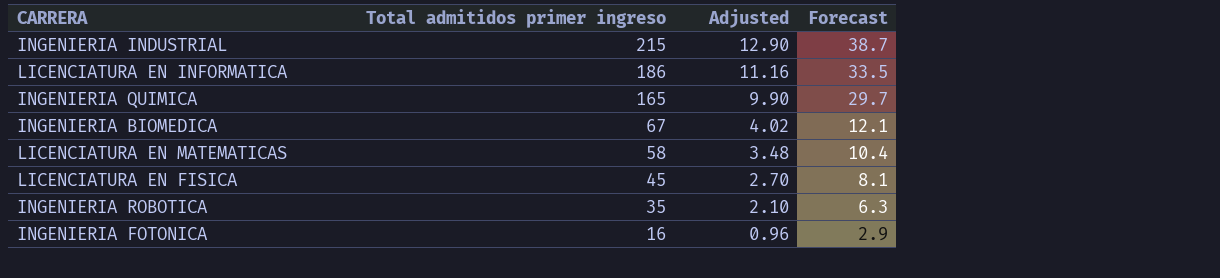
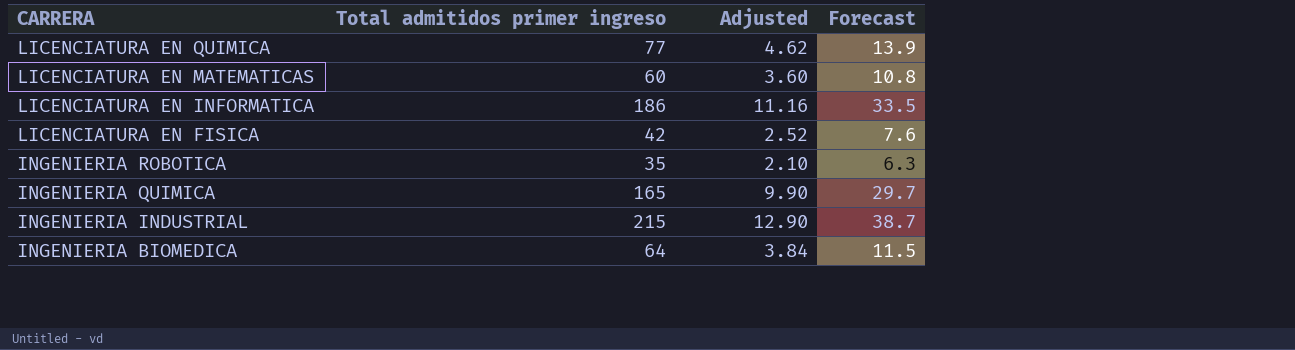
row order: Total admitidos primer ingreso descending -> CARRERA descending
row INGENIERIA FOTONICA: 16 | 0.96 | 2.9 -> none
row LICENCIATURA EN QUIMICA: none -> 77 | 4.62 | 13.9
LICENCIATURA EN MATEMATICAS | Total admitidos primer ingreso: 58 -> 60
LICENCIATURA EN MATEMATICAS | Adjusted: 3.48 -> 3.60
LICENCIATURA EN MATEMATICAS | Forecast: 10.4 -> 10.8
LICENCIATURA EN FISICA | Total admitidos primer ingreso: 45 -> 42
LICENCIATURA EN FISICA | Adjusted: 2.70 -> 2.52
LICENCIATURA EN FISICA | Forecast: 8.1 -> 7.6
INGENIERIA BIOMEDICA | Total admitidos primer ingreso: 67 -> 64
INGENIERIA BIOMEDICA | Adjusted: 4.02 -> 3.84
INGENIERIA BIOMEDICA | Forecast: 12.1 -> 11.5

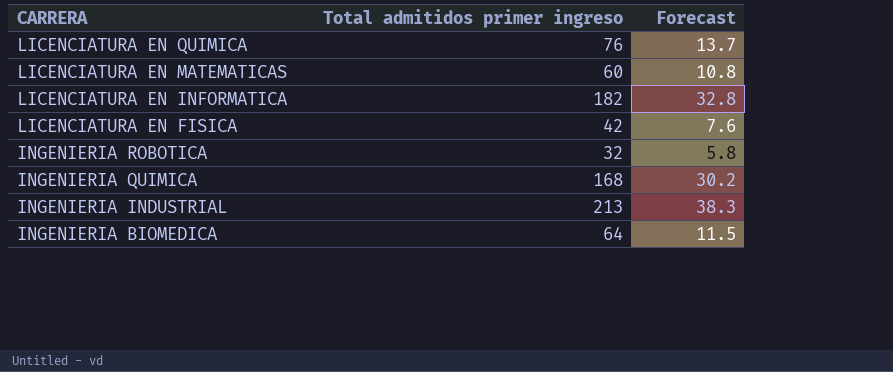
column Adjusted | formula: [Total admitidos primer ingreso] * 0.06 -> none
LICENCIATURA EN QUIMICA | Total admitidos primer ingreso: 77 -> 76
LICENCIATURA EN QUIMICA | Forecast: 13.9 -> 13.7
LICENCIATURA EN INFORMATICA | Total admitidos primer ingreso: 186 -> 182
LICENCIATURA EN INFORMATICA | Forecast: 33.5 -> 32.8
INGENIERIA ROBOTICA | Total admitidos primer ingreso: 35 -> 32
INGENIERIA ROBOTICA | Forecast: 6.3 -> 5.8
INGENIERIA QUIMICA | Total admitidos primer ingreso: 165 -> 168
INGENIERIA QUIMICA | Forecast: 29.7 -> 30.2
INGENIERIA INDUSTRIAL | Total admitidos primer ingreso: 215 -> 213
INGENIERIA INDUSTRIAL | Forecast: 38.7 -> 38.3

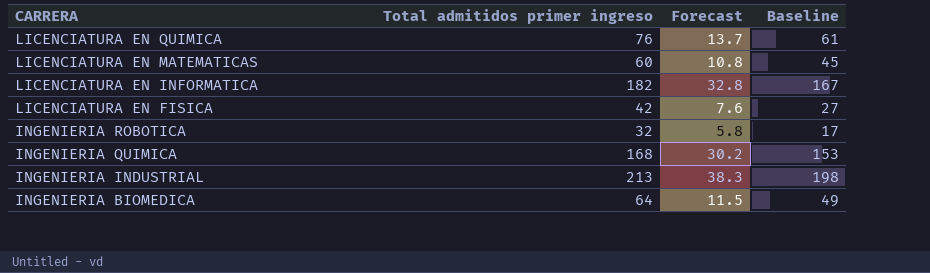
column Baseline | formula: none -> [Total admitidos primer ingreso] - 15

